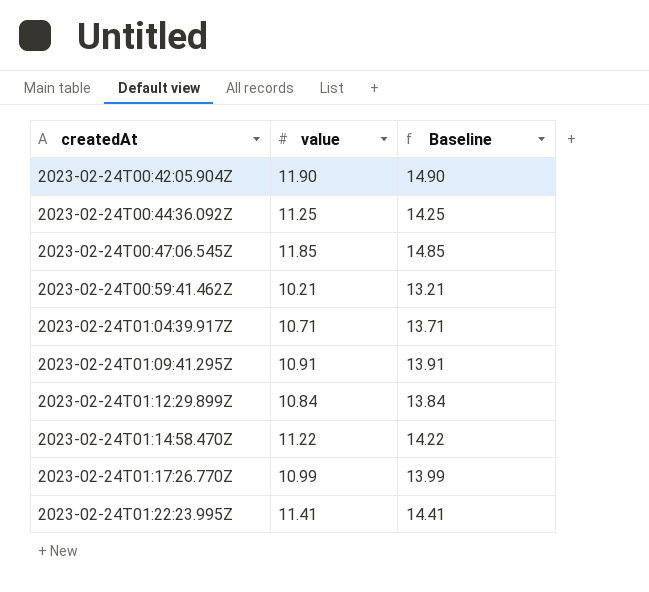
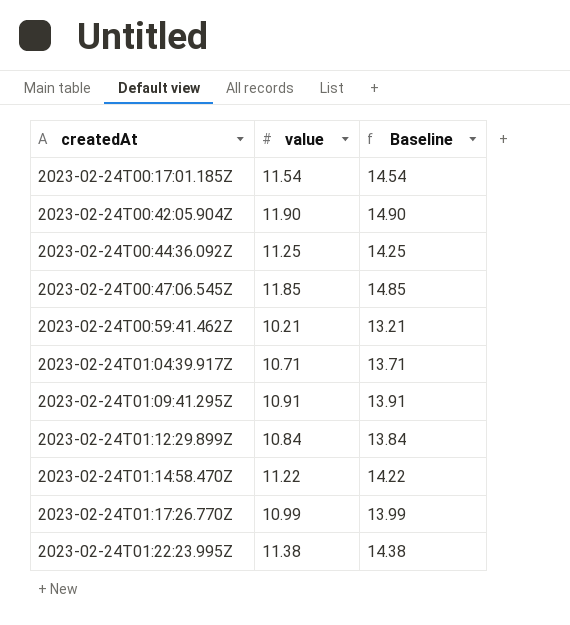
row 2023-02-24T00:17:01.185Z: none -> 11.54 | 14.54
2023-02-24T01:22:23.995Z | value: 11.41 -> 11.38
2023-02-24T01:22:23.995Z | Baseline: 14.41 -> 14.38

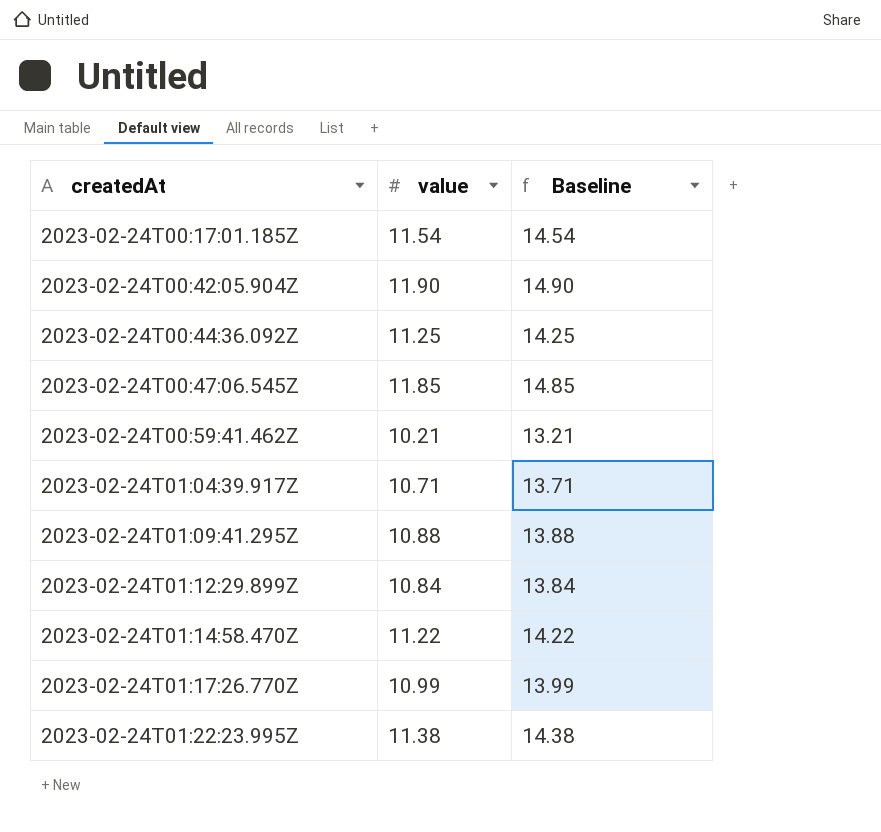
2023-02-24T01:09:41.295Z | value: 10.91 -> 10.88
2023-02-24T01:09:41.295Z | Baseline: 13.91 -> 13.88

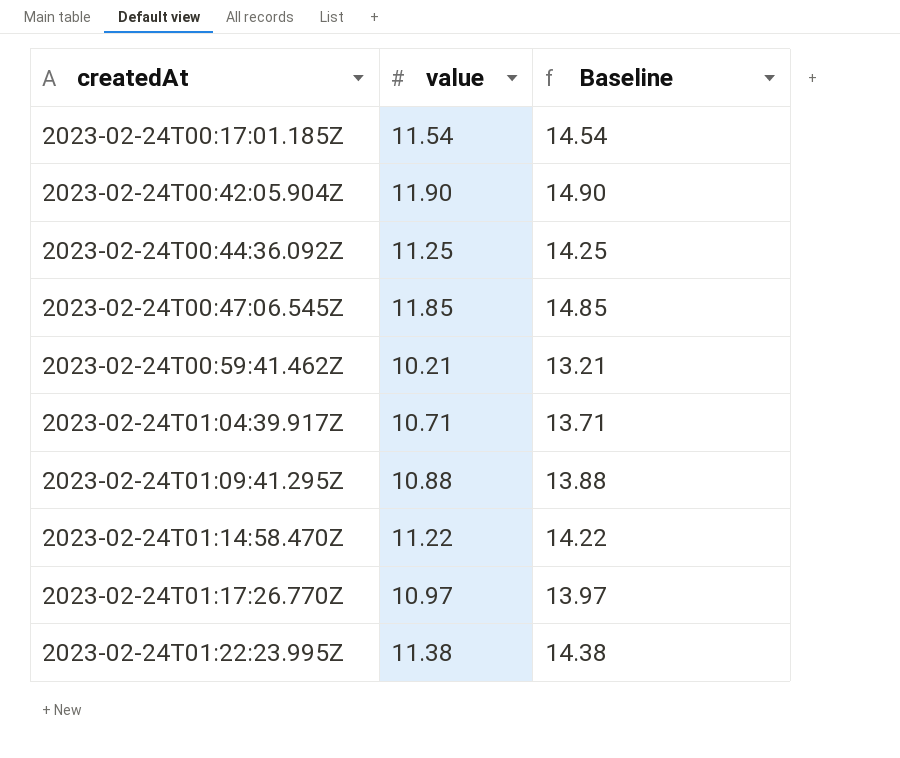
row 2023-02-24T01:12:29.899Z: 10.84 | 13.84 -> none
2023-02-24T01:17:26.770Z | value: 10.99 -> 10.97
2023-02-24T01:17:26.770Z | Baseline: 13.99 -> 13.97

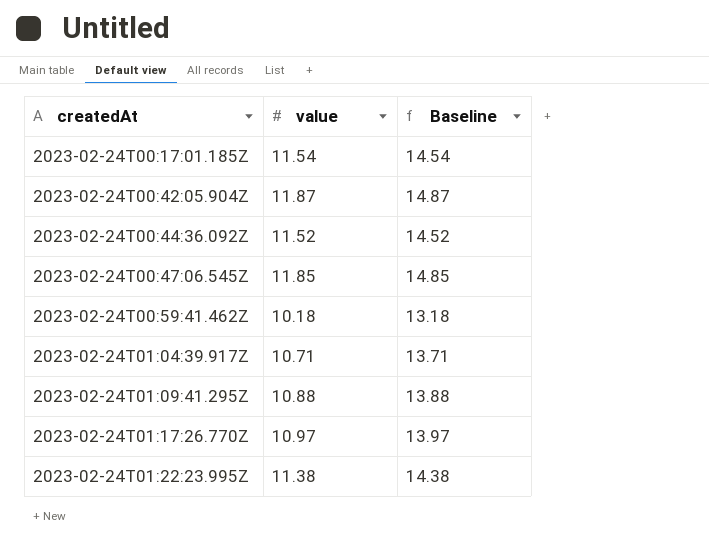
row 2023-02-24T01:14:58.470Z: 11.22 | 14.22 -> none
2023-02-24T00:42:05.904Z | value: 11.90 -> 11.87
2023-02-24T00:42:05.904Z | Baseline: 14.90 -> 14.87
2023-02-24T00:44:36.092Z | value: 11.25 -> 11.52
2023-02-24T00:44:36.092Z | Baseline: 14.25 -> 14.52
2023-02-24T00:59:41.462Z | value: 10.21 -> 10.18
2023-02-24T00:59:41.462Z | Baseline: 13.21 -> 13.18

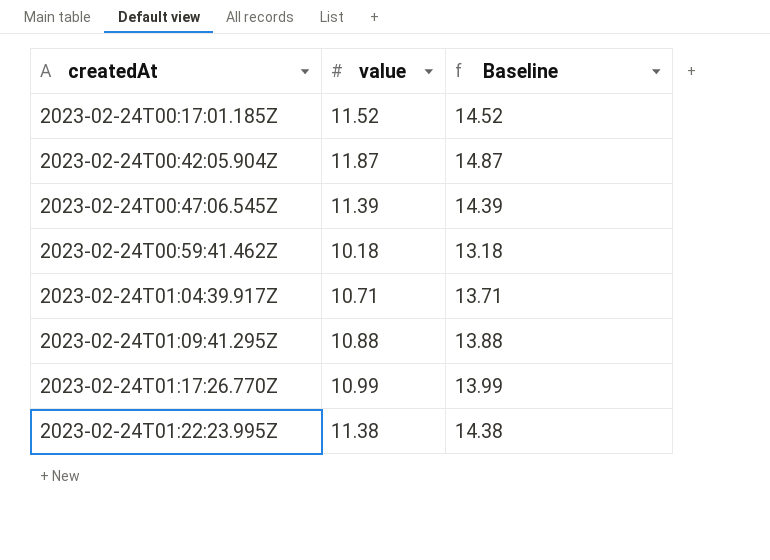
row 2023-02-24T00:44:36.092Z: 11.52 | 14.52 -> none
2023-02-24T00:17:01.185Z | value: 11.54 -> 11.52
2023-02-24T00:17:01.185Z | Baseline: 14.54 -> 14.52
2023-02-24T00:47:06.545Z | value: 11.85 -> 11.39
2023-02-24T00:47:06.545Z | Baseline: 14.85 -> 14.39
2023-02-24T01:17:26.770Z | value: 10.97 -> 10.99
2023-02-24T01:17:26.770Z | Baseline: 13.97 -> 13.99

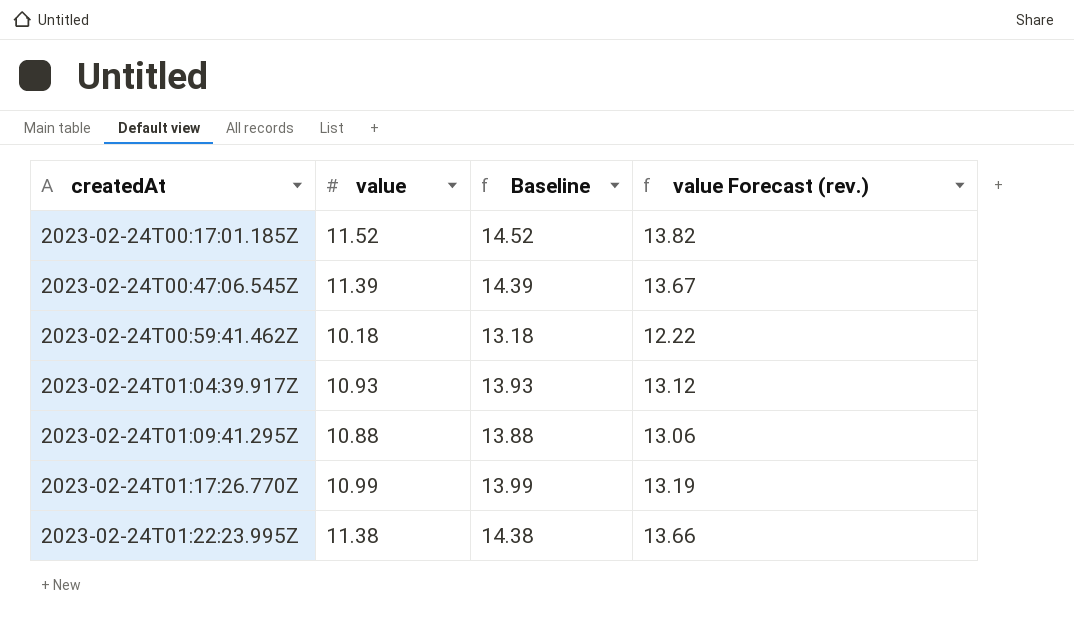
column value Forecast (rev.) | formula: none -> [value] * 1.2
row 2023-02-24T00:42:05.904Z: 11.87 | 14.87 -> none
2023-02-24T01:04:39.917Z | value: 10.71 -> 10.93
2023-02-24T01:04:39.917Z | Baseline: 13.71 -> 13.93

